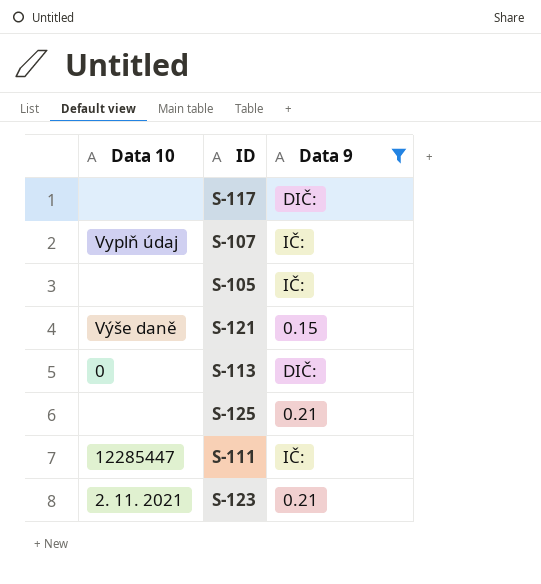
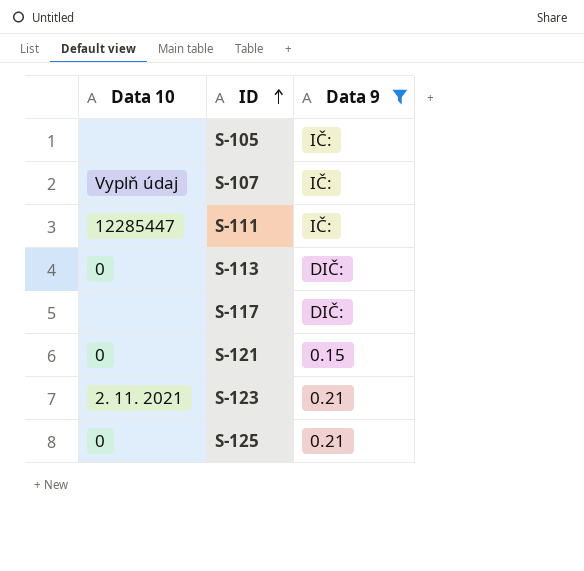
row order: none -> ID ascending
S-121 | Data 10: Výše daně -> 0
S-125 | Data 10: none -> 0

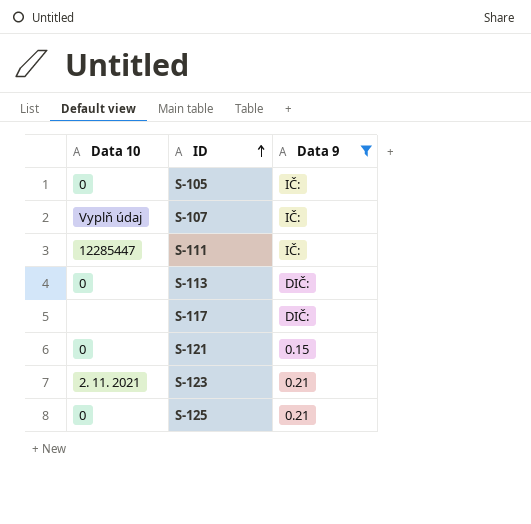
S-105 | Data 10: none -> 0

